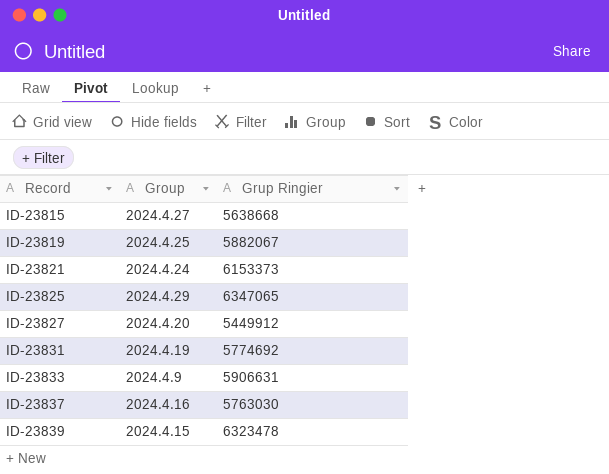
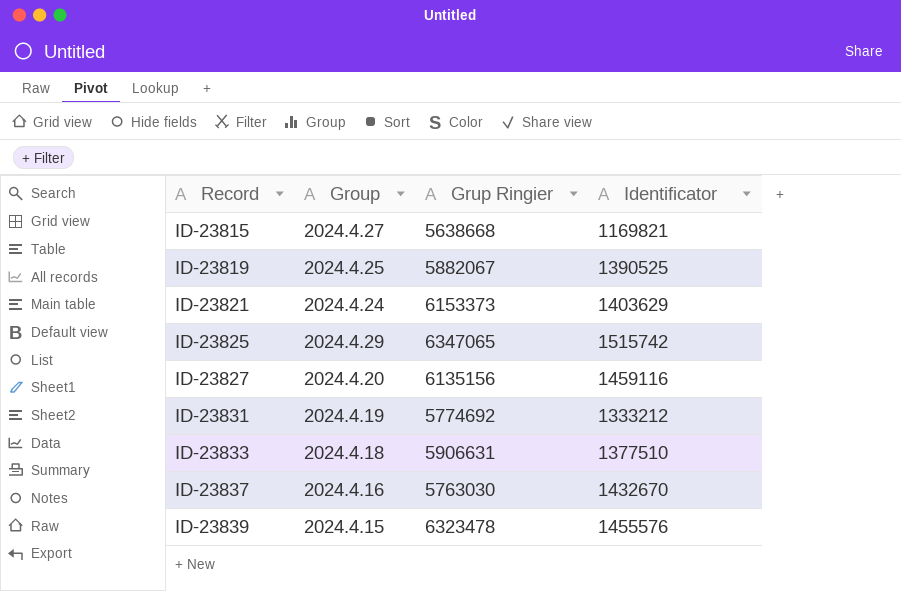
column Identificator | position: none -> 4
ID-23827 | Grup Ringier: 5449912 -> 6135156
ID-23833 | Group: 2024.4.9 -> 2024.4.18

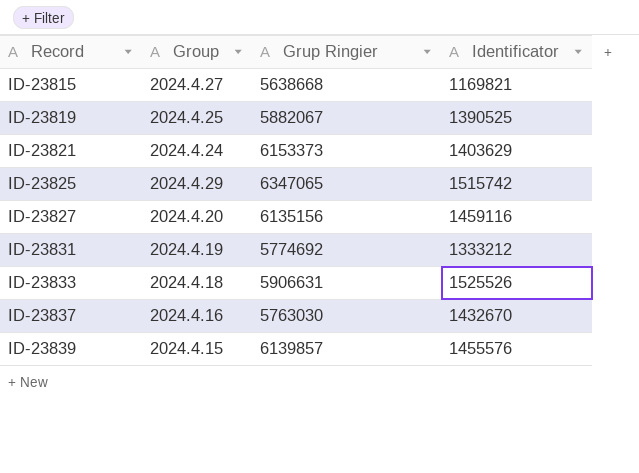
ID-23833 | Identificator: 1377510 -> 1525526
ID-23839 | Grup Ringier: 6323478 -> 6139857

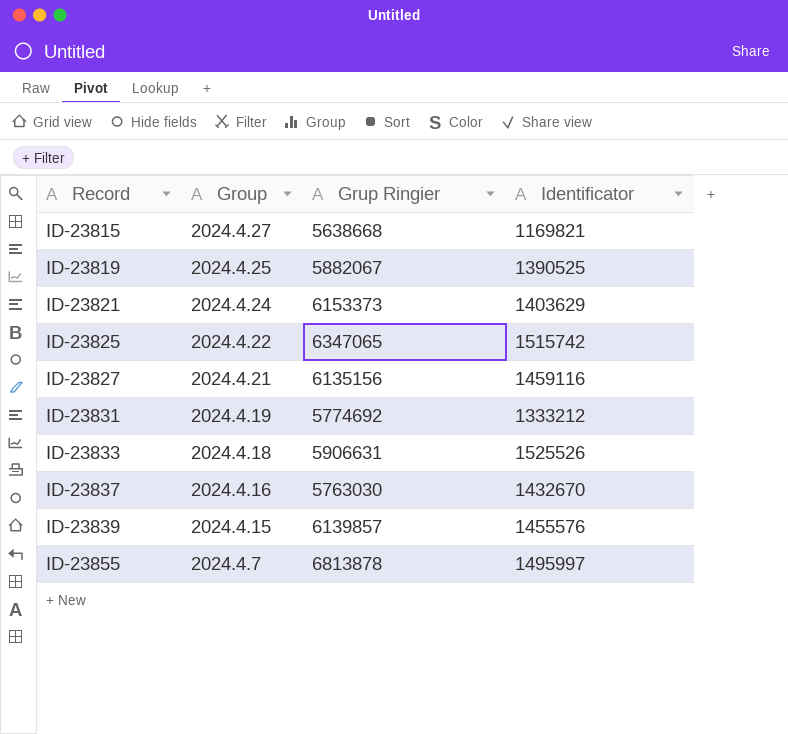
ID-23825 | Group: 2024.4.29 -> 2024.4.22
ID-23827 | Group: 2024.4.20 -> 2024.4.21
row ID-23855: none -> 2024.4.7 | 6813878 | 1495997

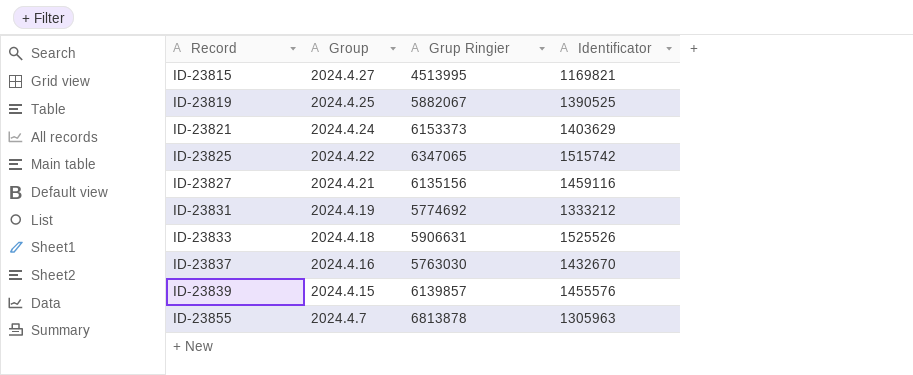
ID-23815 | Grup Ringier: 5638668 -> 4513995
ID-23855 | Identificator: 1495997 -> 1305963

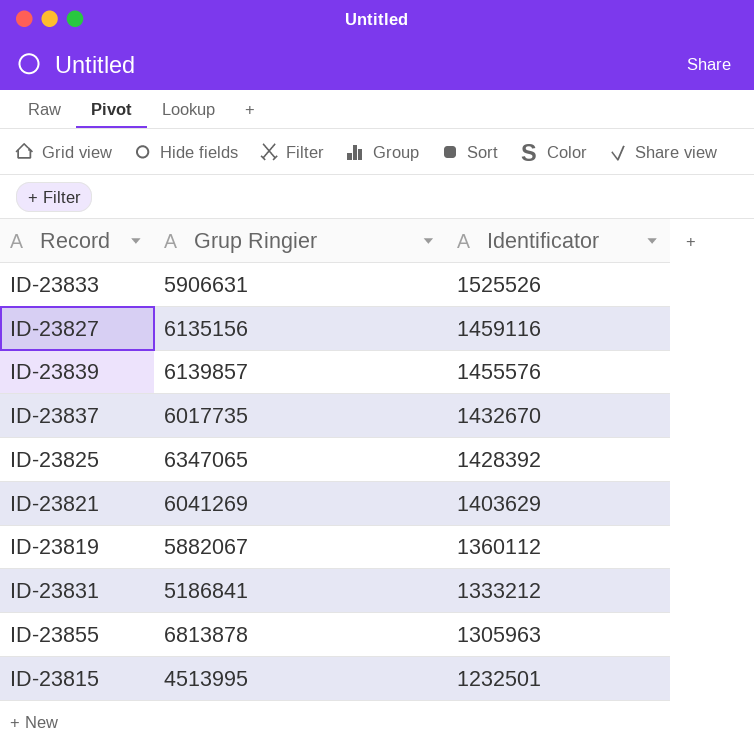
row order: Record ascending -> Identificator descending
column Group | position: 2 -> none
ID-23837 | Grup Ringier: 5763030 -> 6017735
ID-23825 | Identificator: 1515742 -> 1428392
ID-23821 | Grup Ringier: 6153373 -> 6041269
ID-23819 | Identificator: 1390525 -> 1360112
ID-23831 | Grup Ringier: 5774692 -> 5186841
ID-23815 | Identificator: 1169821 -> 1232501

